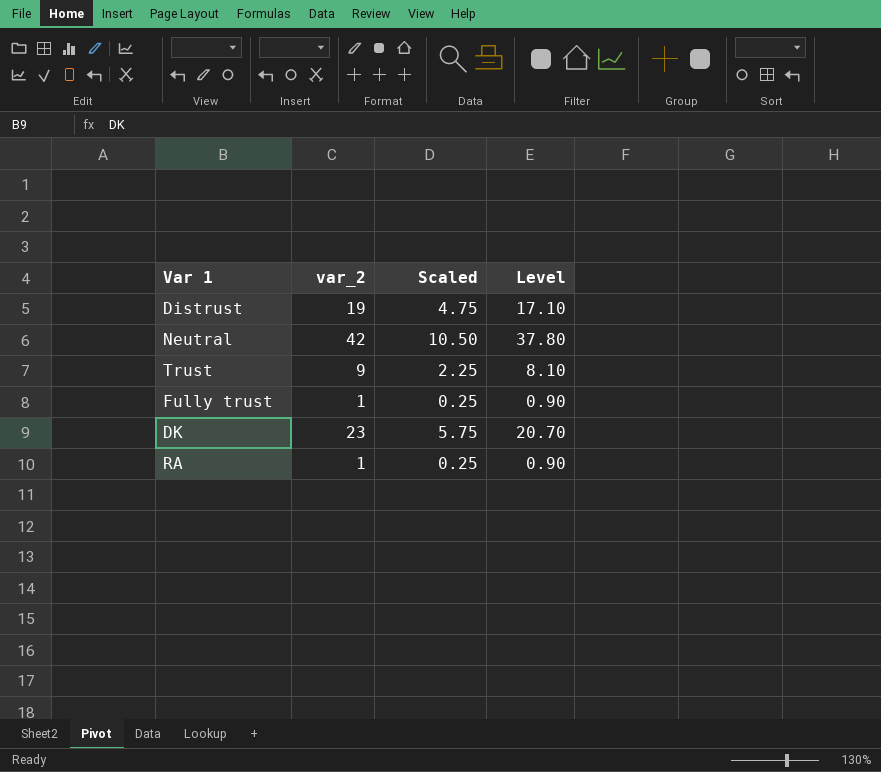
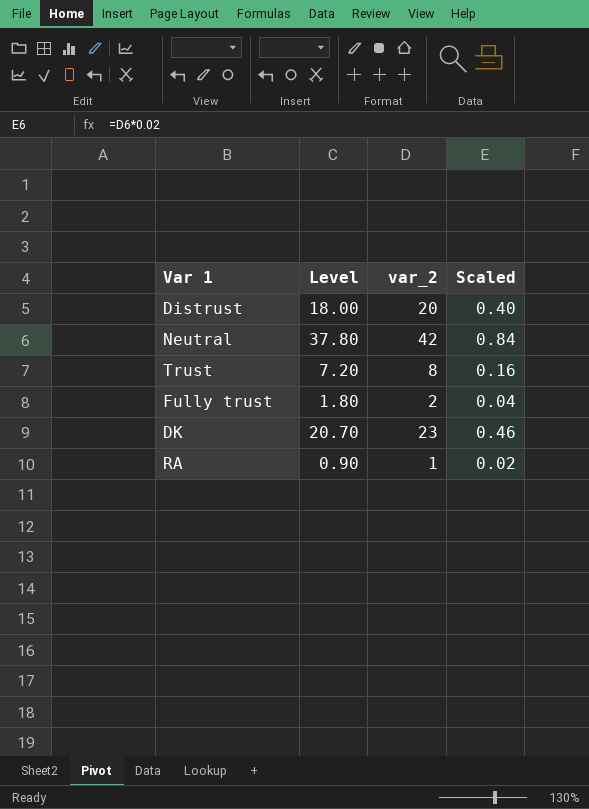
column Level | position: 4 -> 2
column Scaled | formula: [var_2] * 0.25 -> [var_2] * 0.02
Distrust | Level: 17.10 -> 18.00
Distrust | var_2: 19 -> 20
Trust | Level: 8.10 -> 7.20
Trust | var_2: 9 -> 8
Fully trust | Level: 0.90 -> 1.80
Fully trust | var_2: 1 -> 2

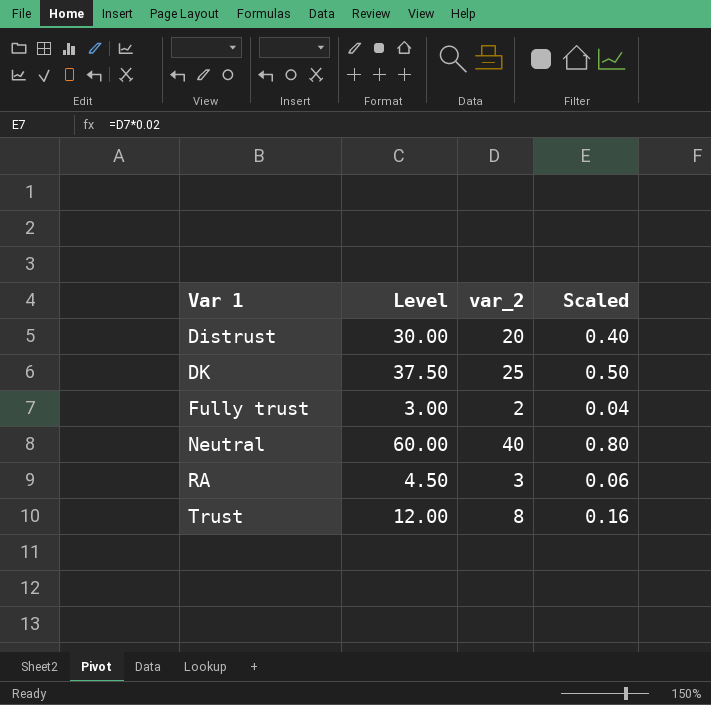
row order: none -> Var 1 ascending
column Level | formula: [var_2] * 0.9 -> [var_2] * 1.5
DK | var_2: 23 -> 25
DK | Scaled: 0.46 -> 0.50
Neutral | var_2: 42 -> 40
Neutral | Scaled: 0.84 -> 0.80
RA | var_2: 1 -> 3
RA | Scaled: 0.02 -> 0.06

